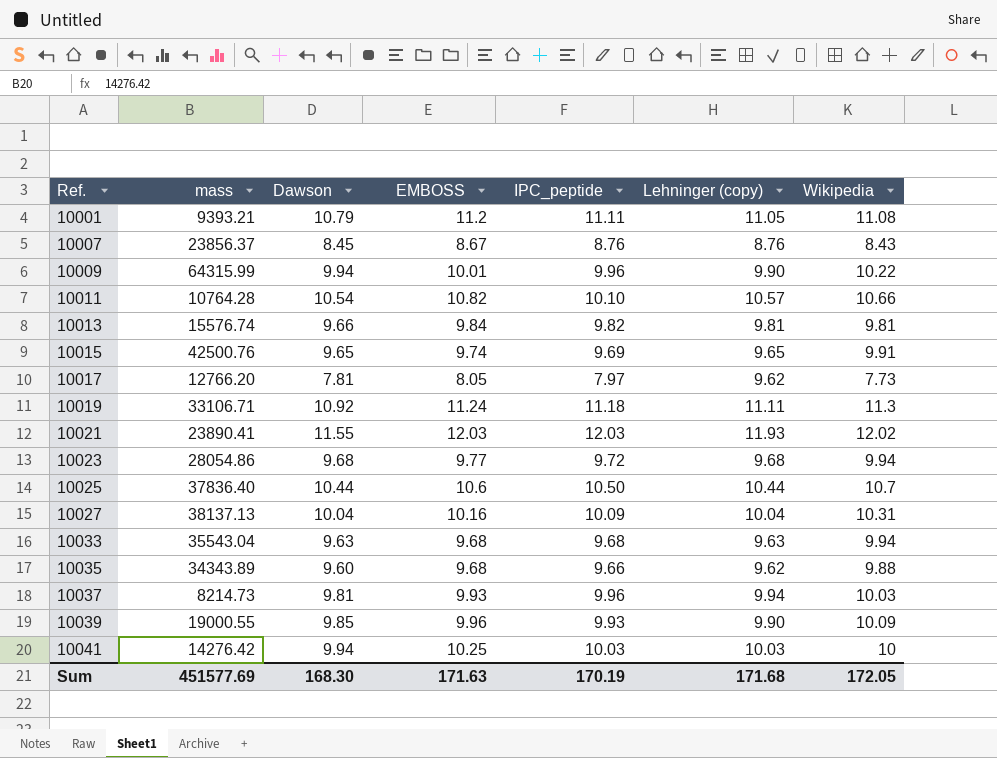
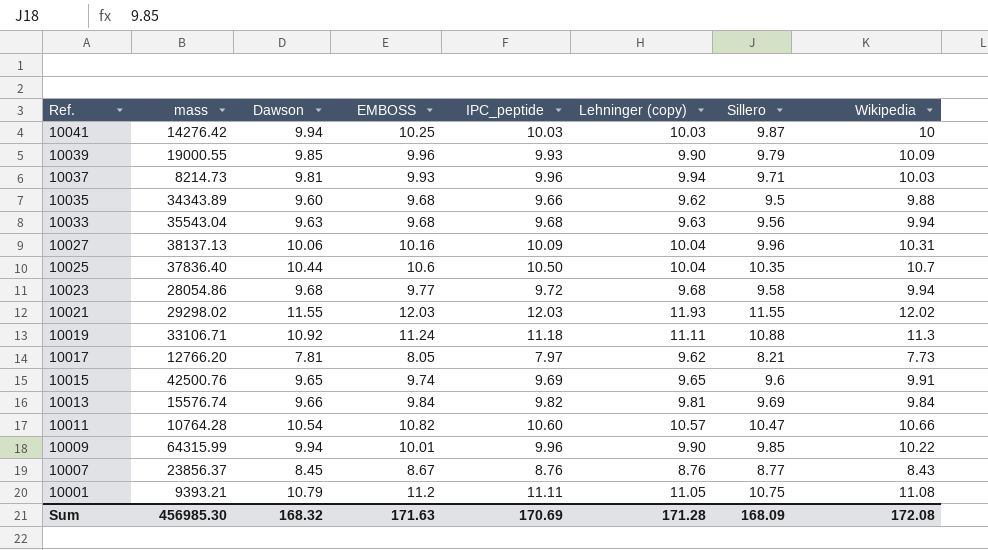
row order: Ref. ascending -> Ref. descending
column Sillero | position: none -> 7
10027 | Dawson: 10.04 -> 10.06
10025 | Lehninger (copy): 10.44 -> 10.04
10021 | mass: 23890.41 -> 29298.02
10013 | Wikipedia: 9.81 -> 9.84
10011 | IPC_peptide: 10.10 -> 10.60
Sum | mass: 451577.69 -> 456985.30
Sum | Dawson: 168.30 -> 168.32
Sum | IPC_peptide: 170.19 -> 170.69
Sum | Lehninger (copy): 171.68 -> 171.28
Sum | Wikipedia: 172.05 -> 172.08

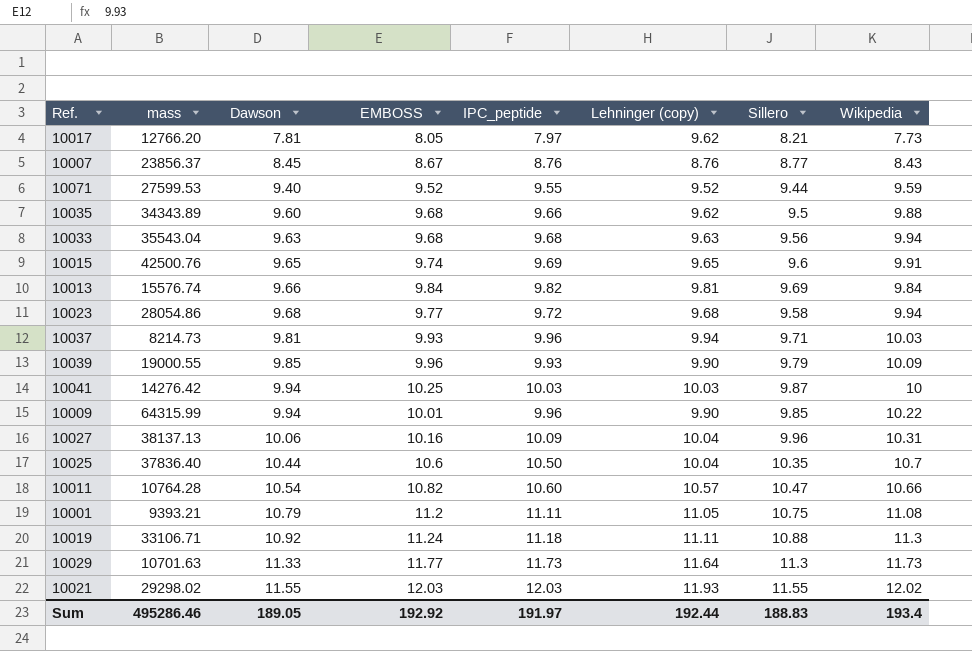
row order: Ref. descending -> Dawson ascending
row 10071: none -> 27599.53 | 9.40 | 9.52 | 9.55 | 9.52 | 9.44 | 9.59
row 10029: none -> 10701.63 | 11.33 | 11.77 | 11.73 | 11.64 | 11.3 | 11.73
Sum | mass: 456985.30 -> 495286.46
Sum | Dawson: 168.32 -> 189.05
Sum | EMBOSS: 171.63 -> 192.92
Sum | IPC_peptide: 170.69 -> 191.97
Sum | Lehninger (copy): 171.28 -> 192.44
Sum | Sillero: 168.09 -> 188.83
Sum | Wikipedia: 172.08 -> 193.4

